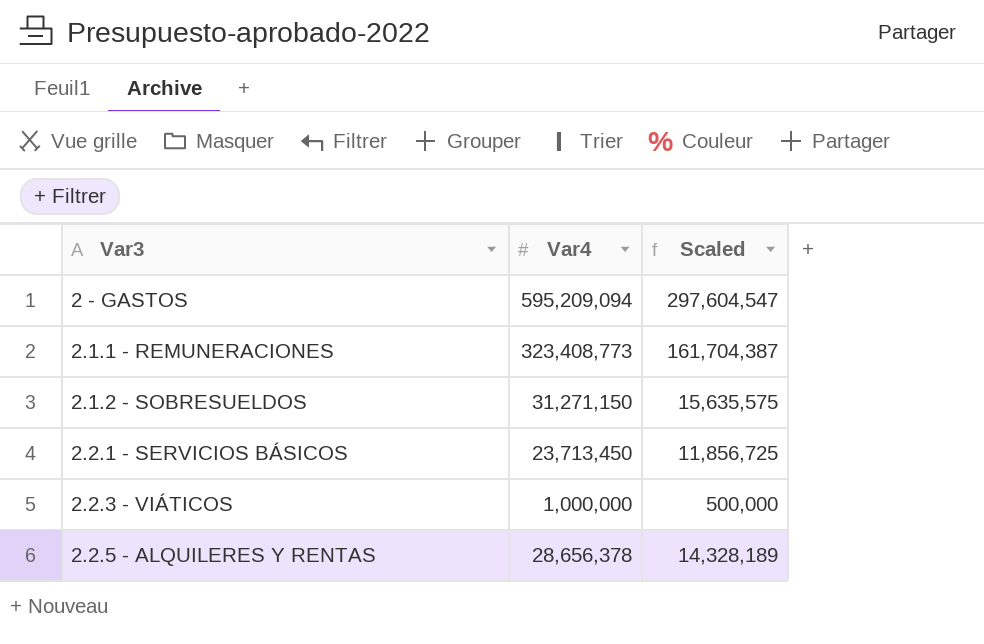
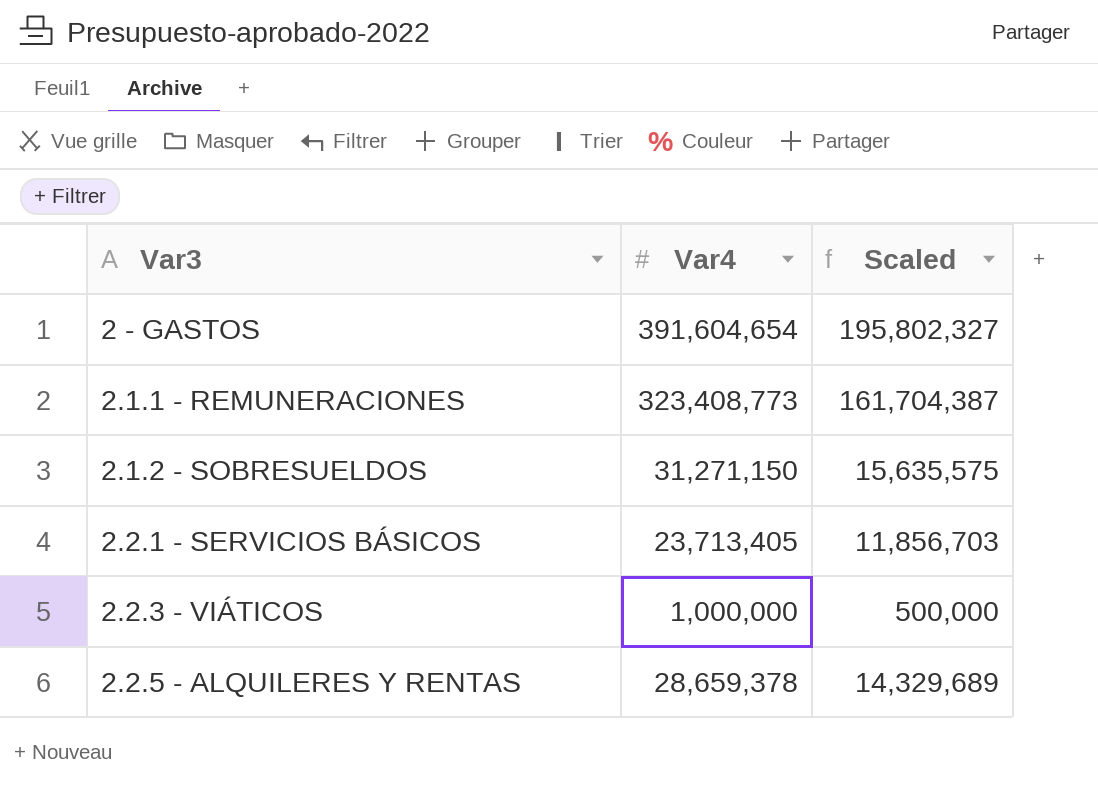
2 - GASTOS | Var4: 595,209,094 -> 391,604,654
2 - GASTOS | Scaled: 297,604,547 -> 195,802,327
2.2.1 - SERVICIOS BÁSICOS | Var4: 23,713,450 -> 23,713,405
2.2.1 - SERVICIOS BÁSICOS | Scaled: 11,856,725 -> 11,856,703
2.2.5 - ALQUILERES Y RENTAS | Var4: 28,656,378 -> 28,659,378
2.2.5 - ALQUILERES Y RENTAS | Scaled: 14,328,189 -> 14,329,689

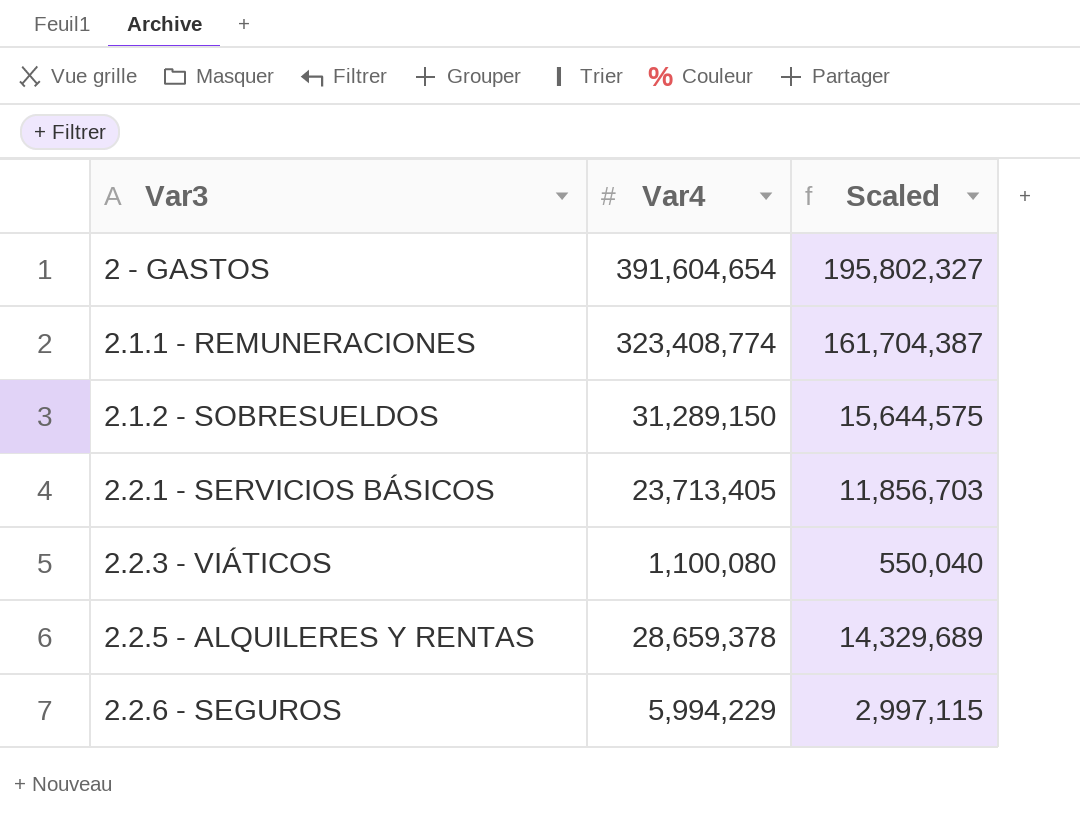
2.1.1 - REMUNERACIONES | Var4: 323,408,773 -> 323,408,774
2.1.2 - SOBRESUELDOS | Var4: 31,271,150 -> 31,289,150
2.1.2 - SOBRESUELDOS | Scaled: 15,635,575 -> 15,644,575
2.2.3 - VIÁTICOS | Var4: 1,000,000 -> 1,100,080
2.2.3 - VIÁTICOS | Scaled: 500,000 -> 550,040
row 2.2.6 - SEGUROS: none -> 5,994,229 | 2,997,115

